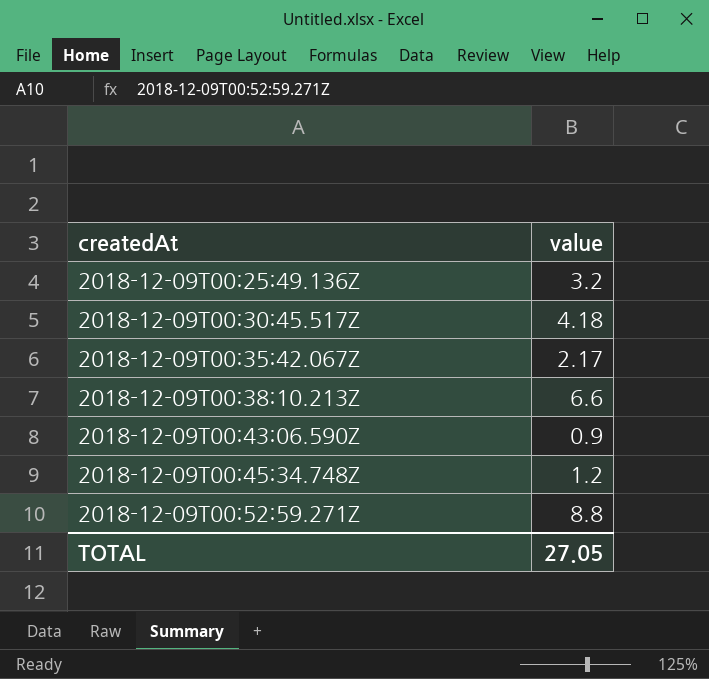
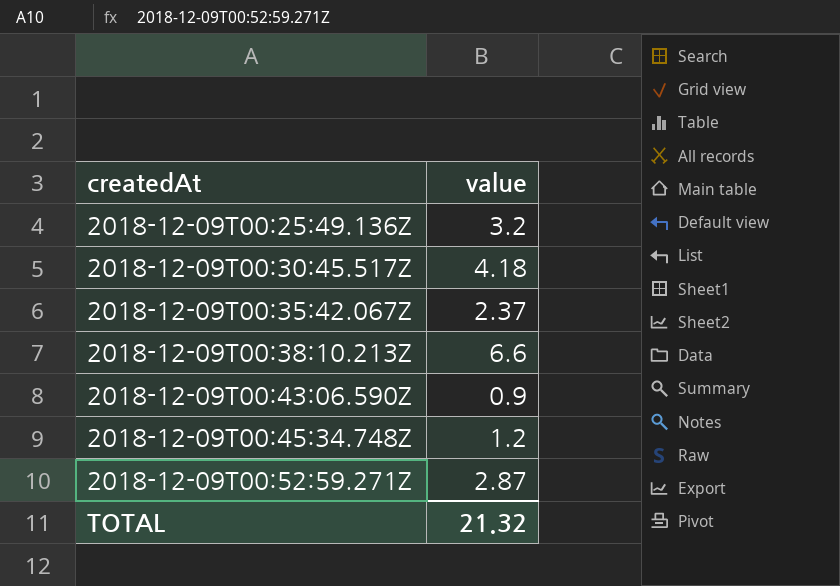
2018-12-09T00:35:42.067Z | value: 2.17 -> 2.37
2018-12-09T00:52:59.271Z | value: 8.8 -> 2.87
TOTAL | value: 27.05 -> 21.32

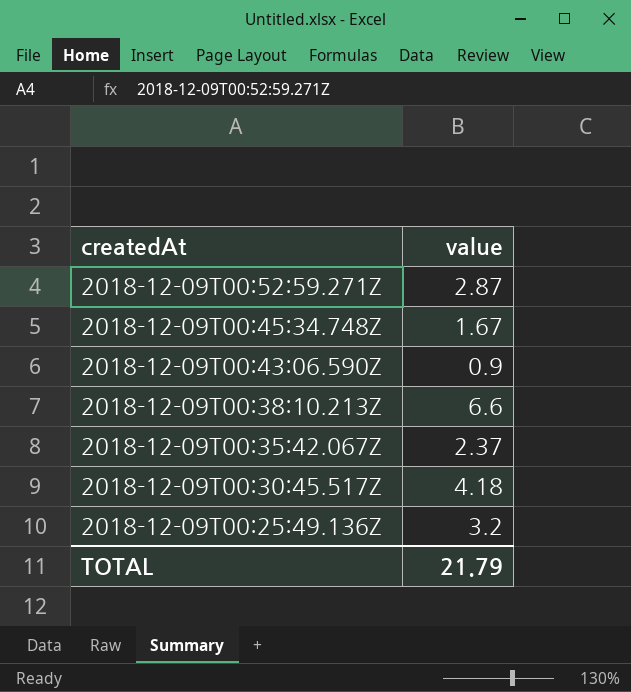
row order: createdAt ascending -> createdAt descending
2018-12-09T00:45:34.748Z | value: 1.2 -> 1.67
TOTAL | value: 21.32 -> 21.79

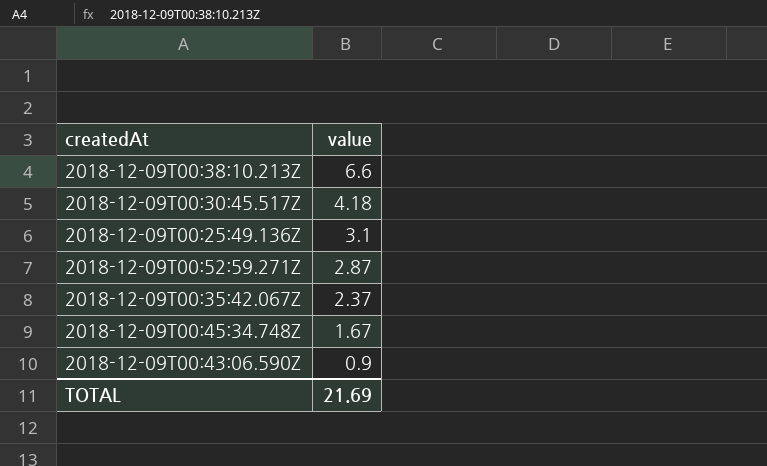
row order: createdAt descending -> value descending
2018-12-09T00:25:49.136Z | value: 3.2 -> 3.1
TOTAL | value: 21.79 -> 21.69

